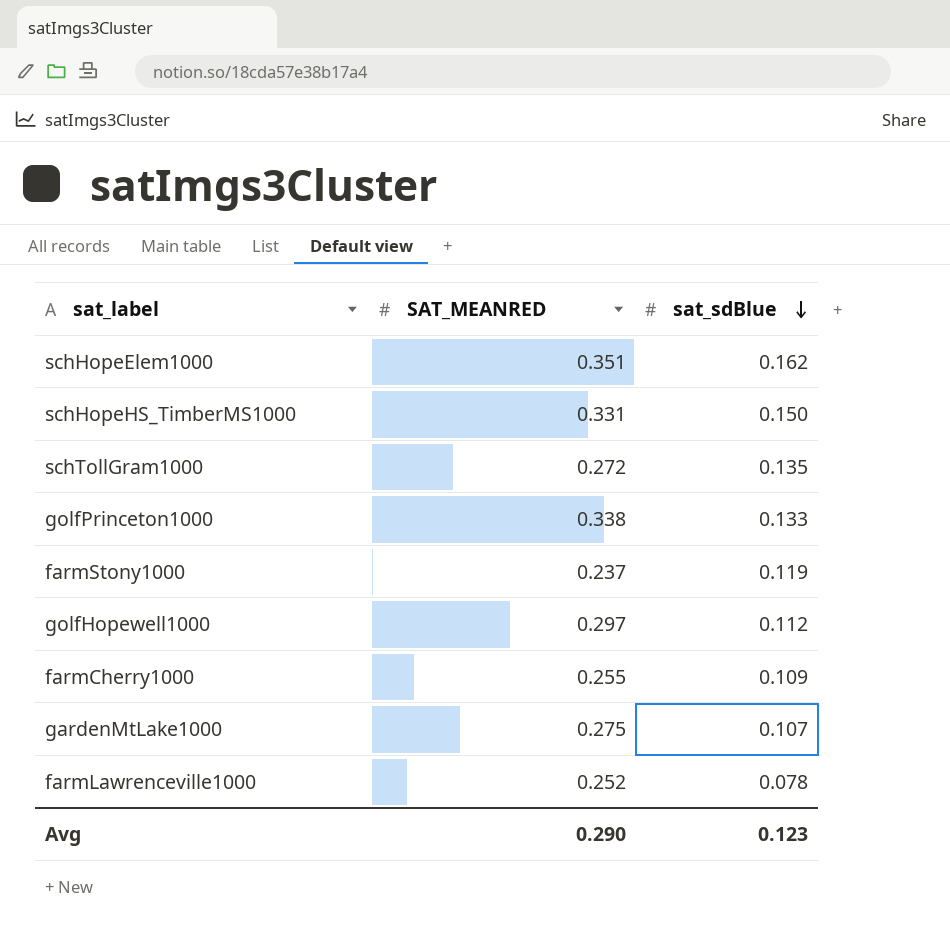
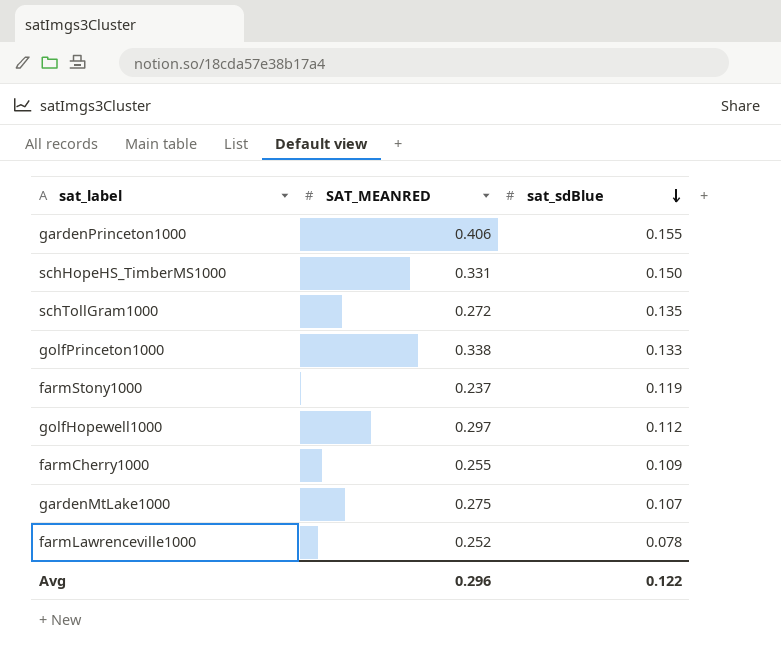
row schHopeElem1000: 0.351 | 0.162 -> none
row gardenPrinceton1000: none -> 0.406 | 0.155
Avg | SAT_MEANRED: 0.290 -> 0.296
Avg | sat_sdBlue: 0.123 -> 0.122

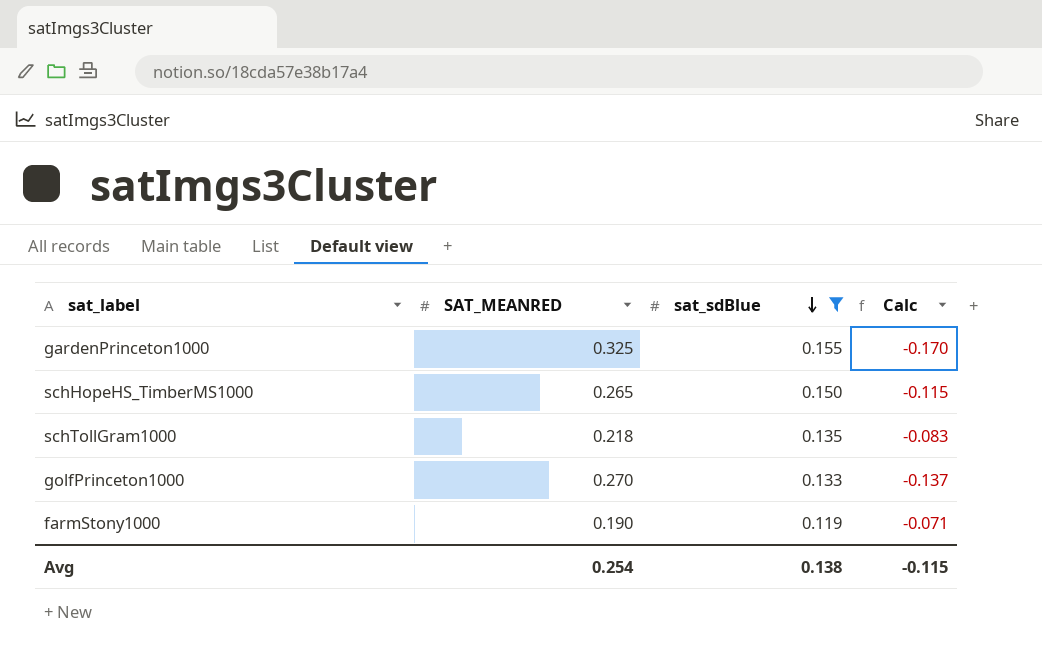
filter: none -> sat_sdBlue >= 0.119
column Calc | formula: none -> [sat_sdBlue] - [SAT_MEANRED]
gardenPrinceton1000 | SAT_MEANRED: 0.406 -> 0.325
schHopeHS_TimberMS1000 | SAT_MEANRED: 0.331 -> 0.265
schTollGram1000 | SAT_MEANRED: 0.272 -> 0.218
golfPrinceton1000 | SAT_MEANRED: 0.338 -> 0.270
farmStony1000 | SAT_MEANRED: 0.237 -> 0.190
Avg | SAT_MEANRED: 0.296 -> 0.254
Avg | sat_sdBlue: 0.122 -> 0.138

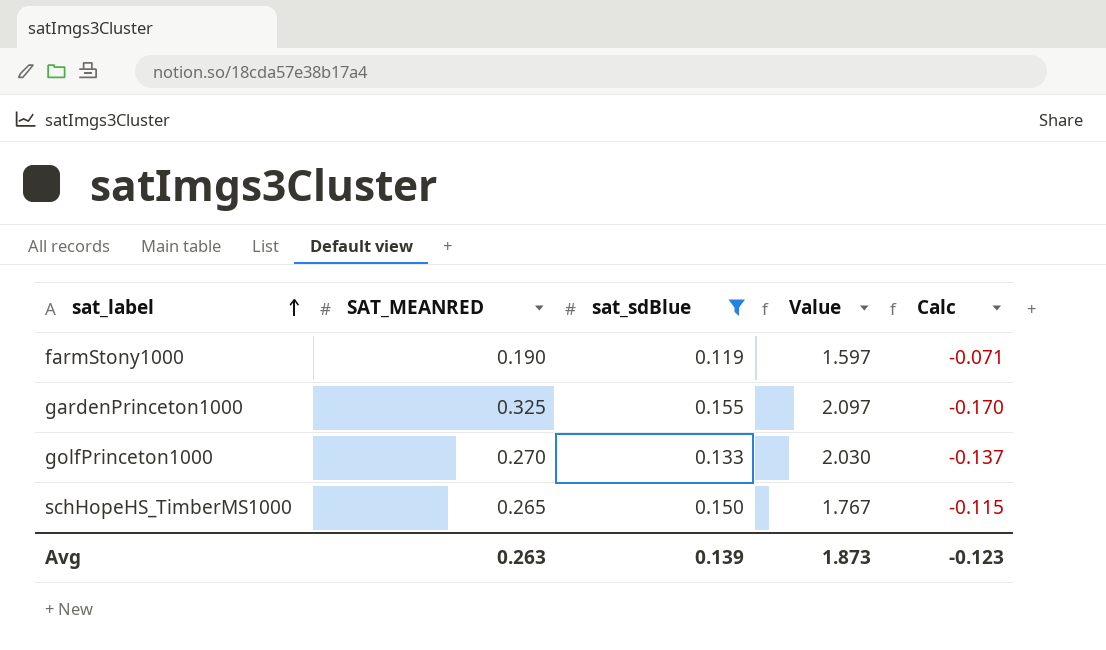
row order: sat_sdBlue descending -> sat_label ascending
column Value | formula: none -> [SAT_MEANRED] / [sat_sdBlue]
row schTollGram1000: 0.218 | 0.135 | -0.083 -> none
Avg | SAT_MEANRED: 0.254 -> 0.263
Avg | sat_sdBlue: 0.138 -> 0.139
Avg | Calc: -0.115 -> -0.123

